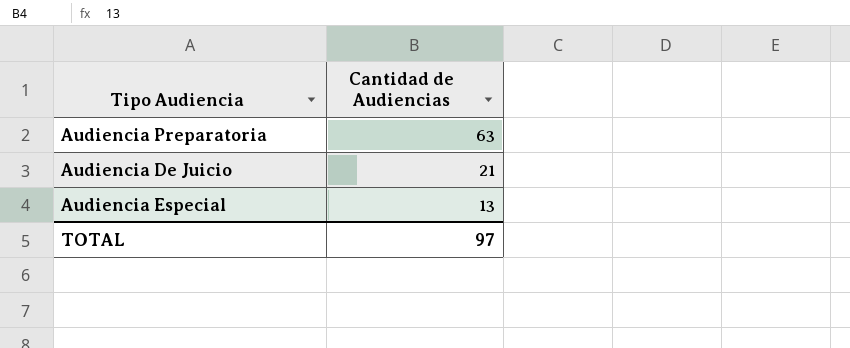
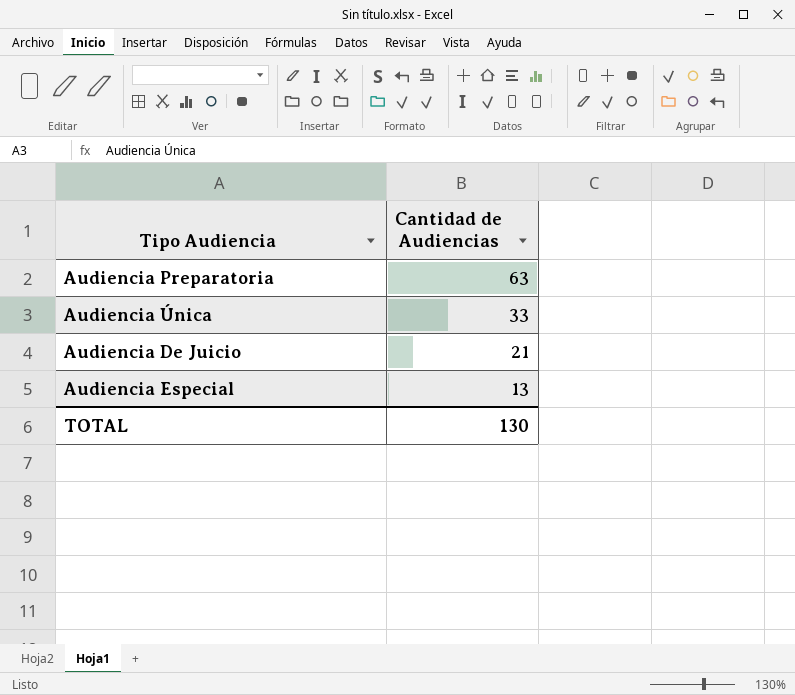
row Audiencia Única: none -> 33
TOTAL | Cantidad de Audiencias: 97 -> 130

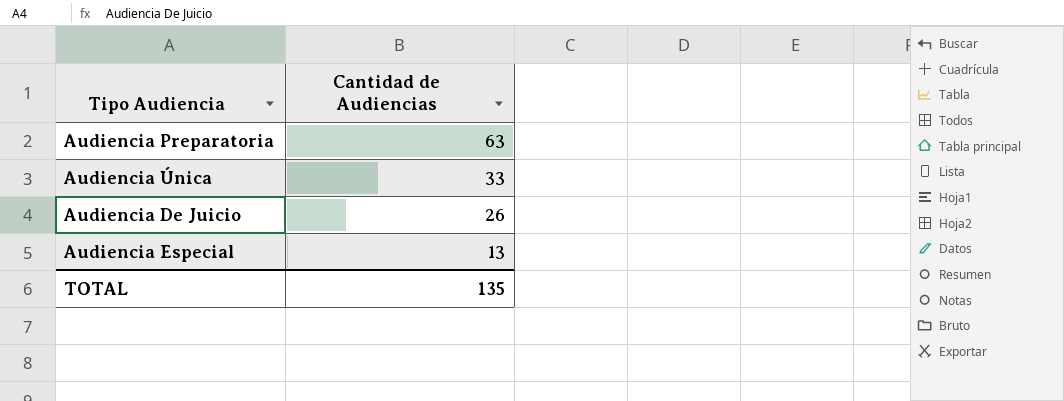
Audiencia De Juicio | Cantidad de Audiencias: 21 -> 26
TOTAL | Cantidad de Audiencias: 130 -> 135

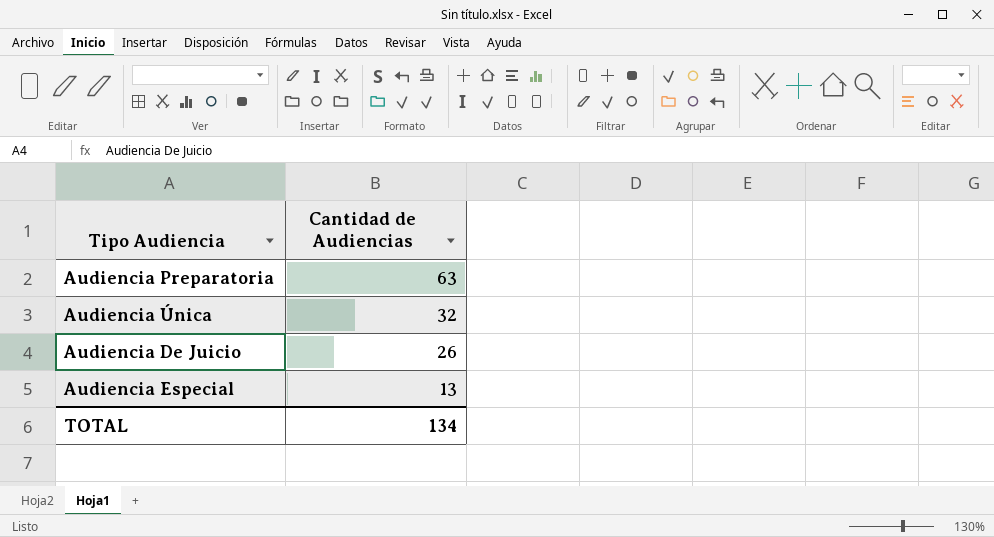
Audiencia Única | Cantidad de Audiencias: 33 -> 32
TOTAL | Cantidad de Audiencias: 135 -> 134

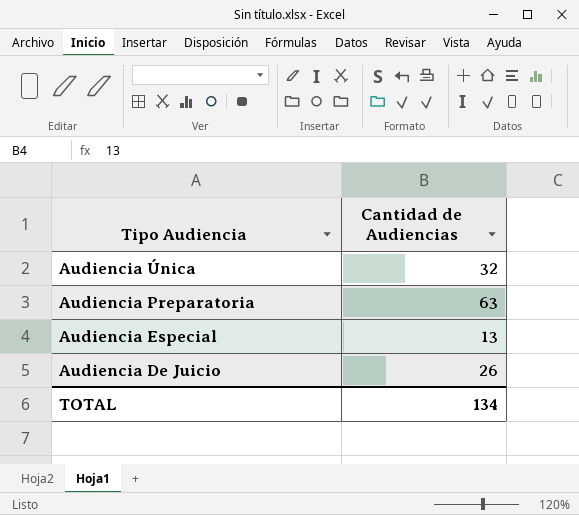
row order: Cantidad de Audiencias descending -> Tipo Audiencia descending

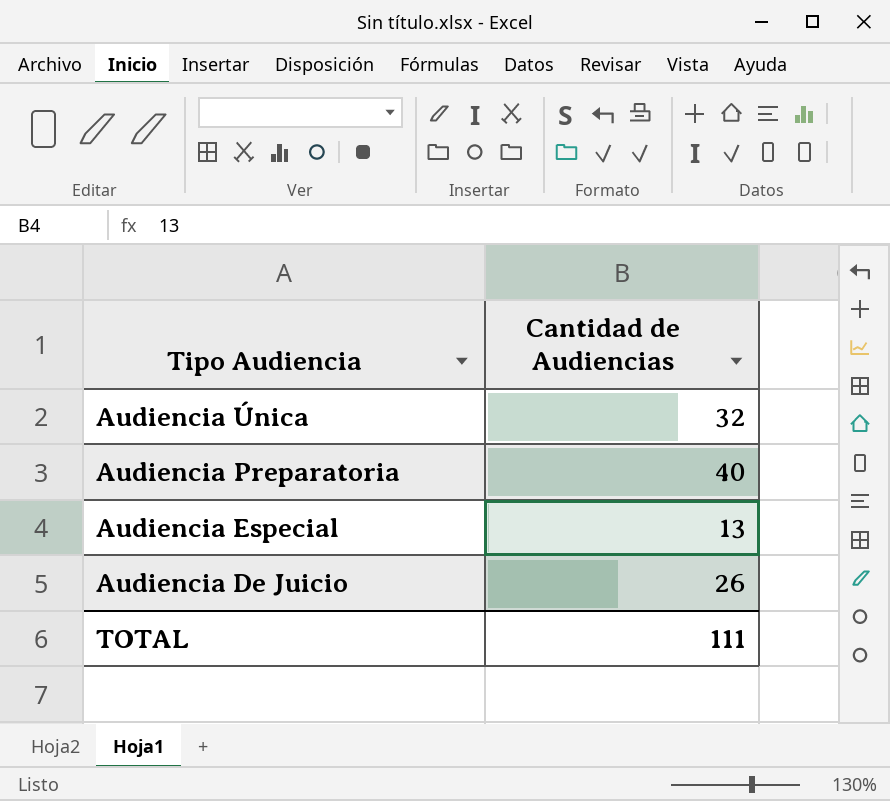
Audiencia Preparatoria | Cantidad de Audiencias: 63 -> 40
TOTAL | Cantidad de Audiencias: 134 -> 111

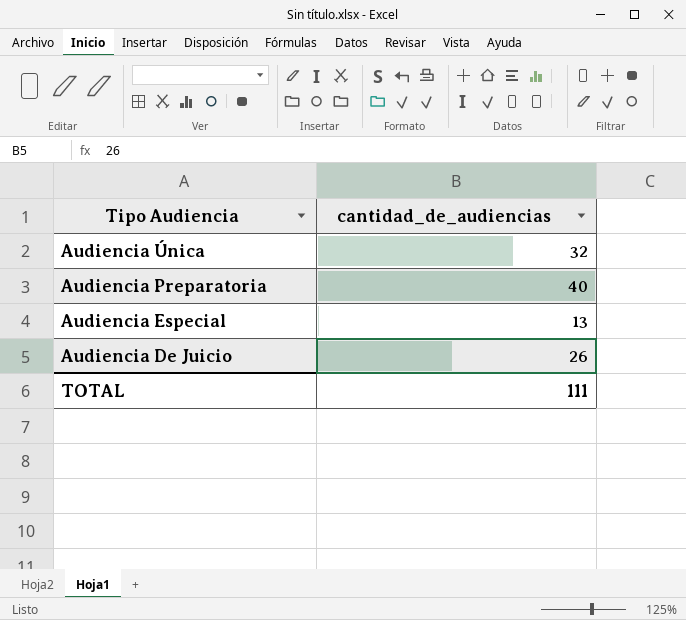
column name: Cantidad de Audiencias -> cantidad_de_audiencias

